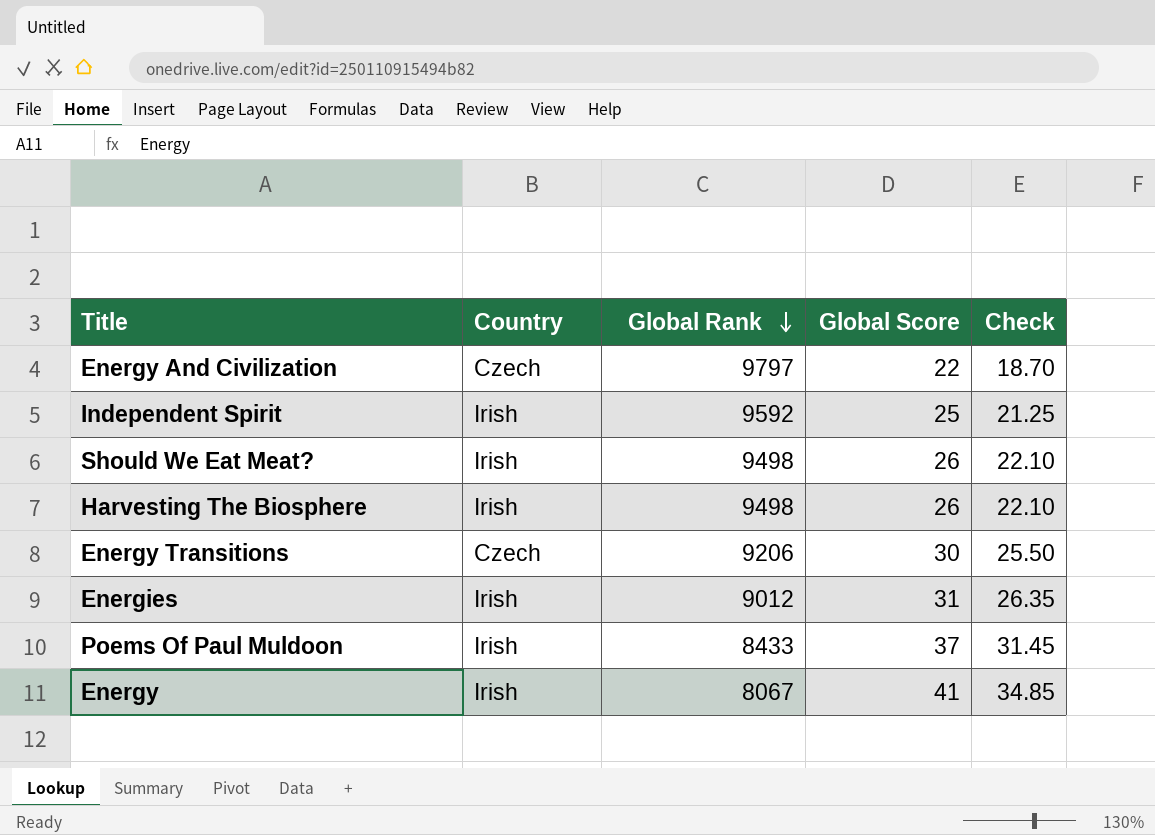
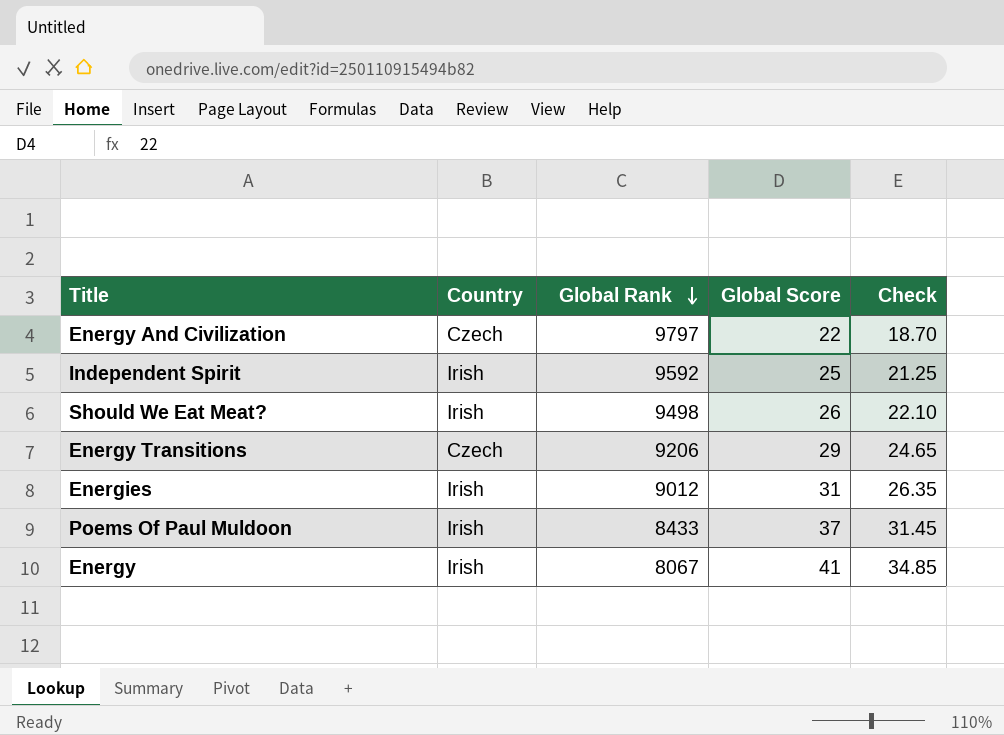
row Harvesting The Biosphere: Irish | 9498 | 26 | 22.10 -> none
Energy Transitions | Global Score: 30 -> 29
Energy Transitions | Check: 25.50 -> 24.65

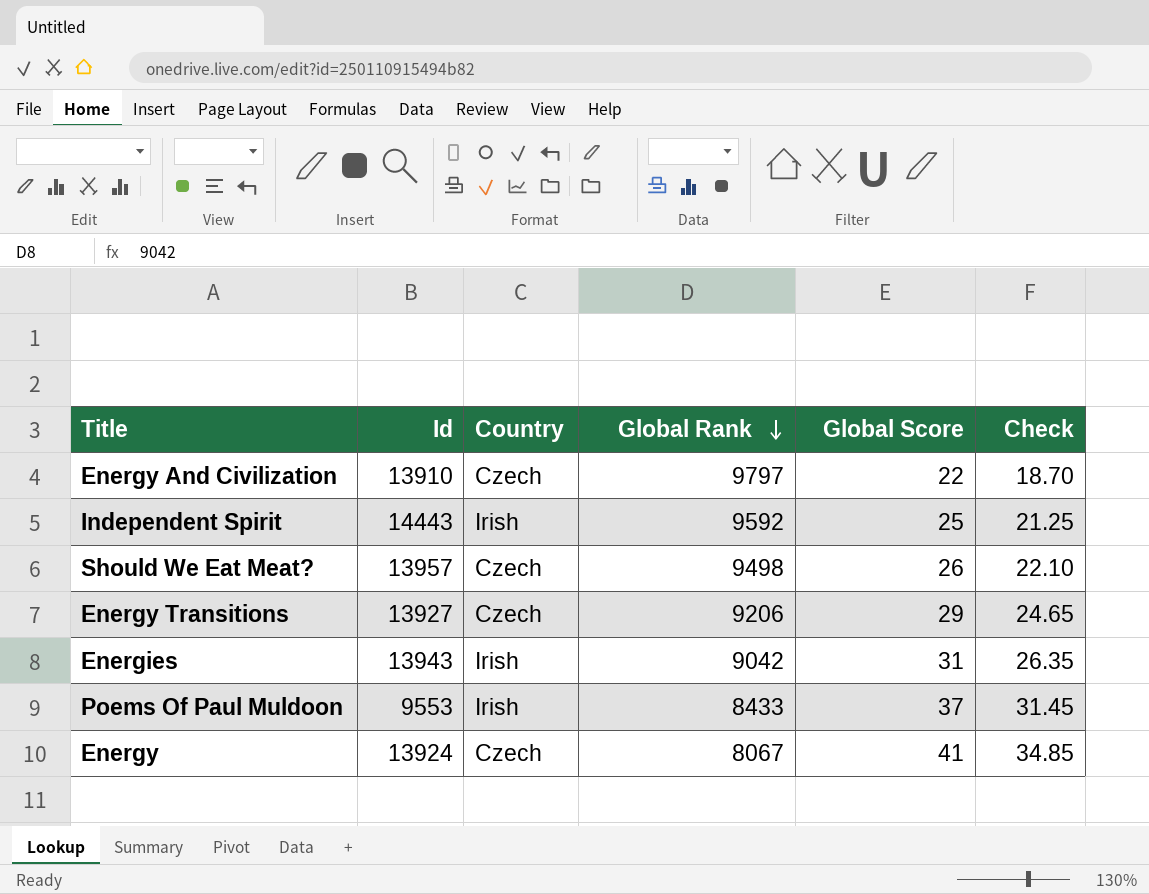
column Id | position: none -> 2
Should We Eat Meat? | Country: Irish -> Czech
Energies | Global Rank: 9012 -> 9042
Energy | Country: Irish -> Czech

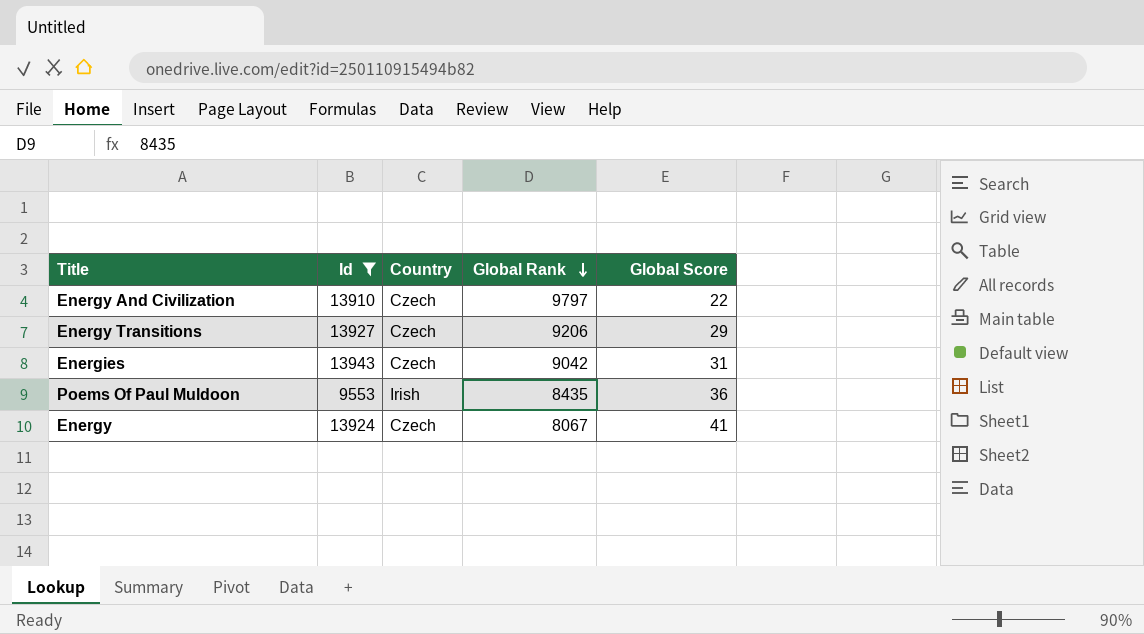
filter: none -> Id <= 13943
column Check | formula: [Global Score] * 0.85 -> none
Energies | Country: Irish -> Czech
Poems Of Paul Muldoon | Global Rank: 8433 -> 8435
Poems Of Paul Muldoon | Global Score: 37 -> 36

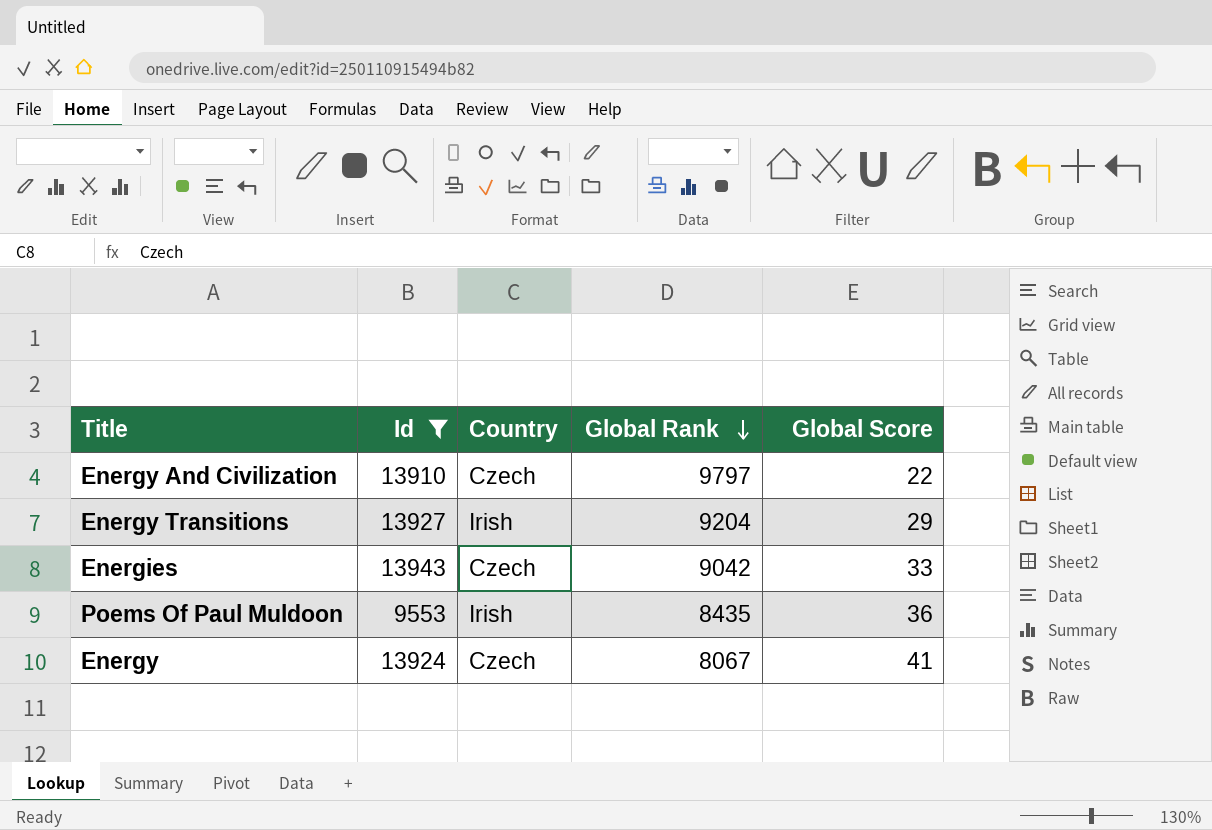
Energy Transitions | Country: Czech -> Irish
Energy Transitions | Global Rank: 9206 -> 9204
Energies | Global Score: 31 -> 33

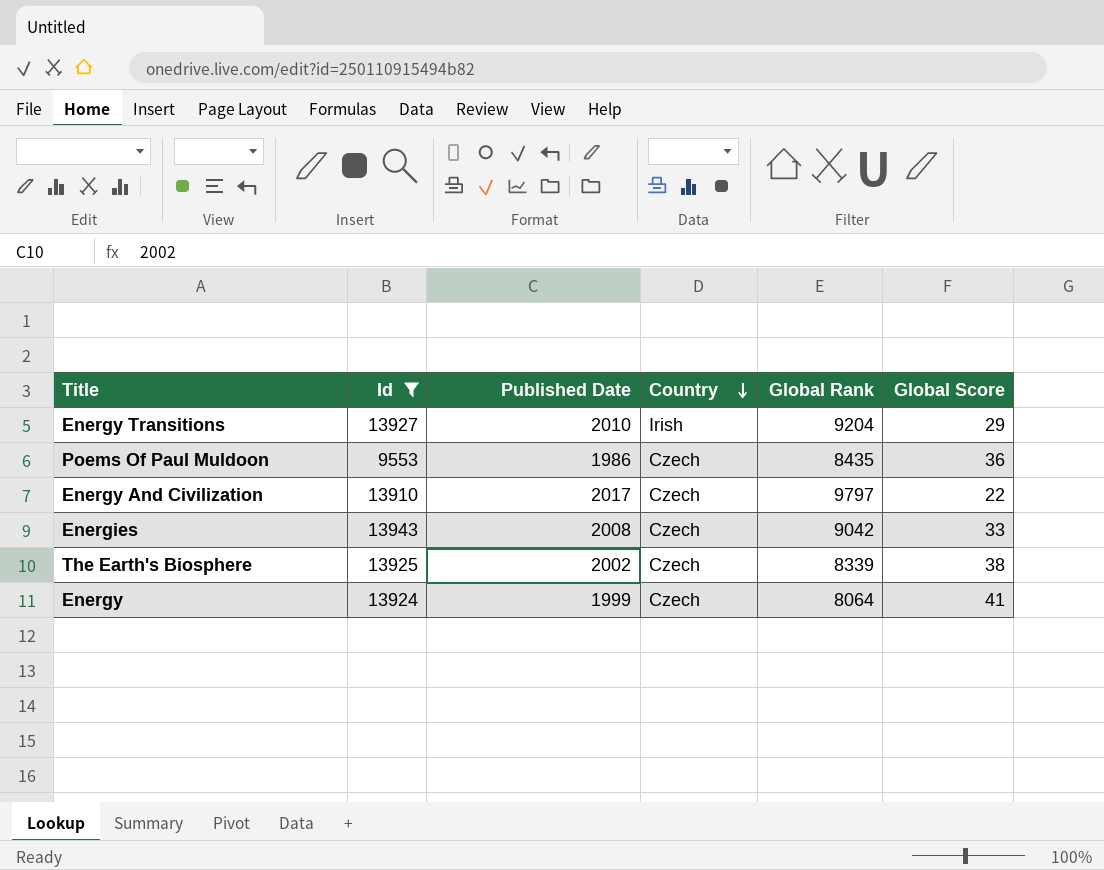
row order: Global Rank descending -> Country descending
column Published Date | position: none -> 3
Poems Of Paul Muldoon | Country: Irish -> Czech
row The Earth's Biosphere: none -> 13925 | 2002 | Czech | 8339 | 38
Energy | Global Rank: 8067 -> 8064

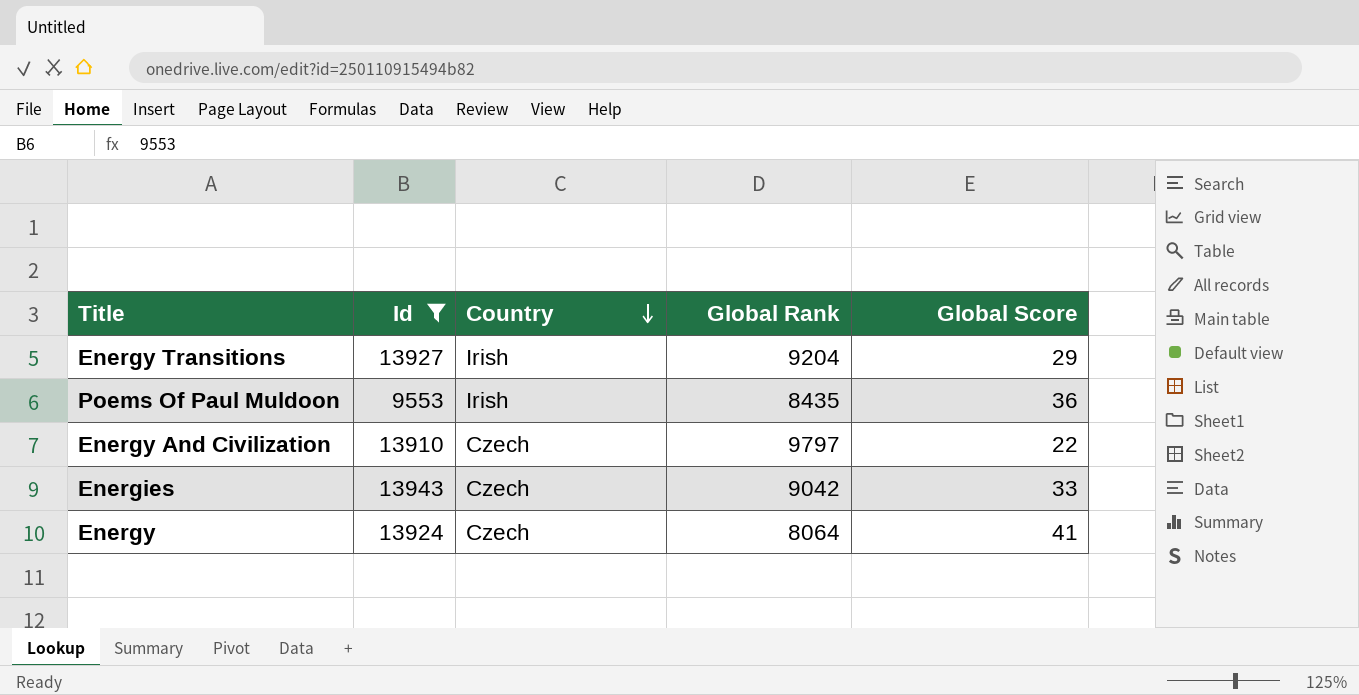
column Published Date | position: 3 -> none
row The Earth's Biosphere: 13925 | 2002 | Czech | 8339 | 38 -> none
Poems Of Paul Muldoon | Country: Czech -> Irish

